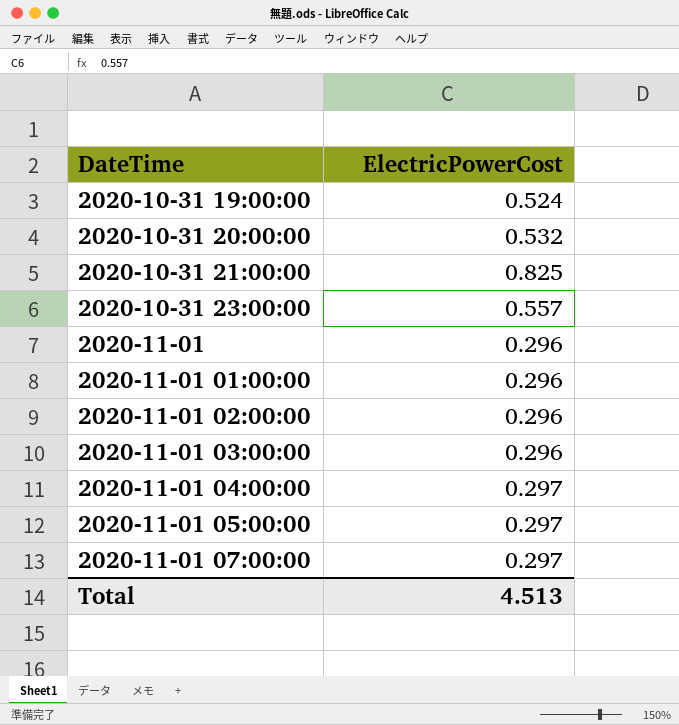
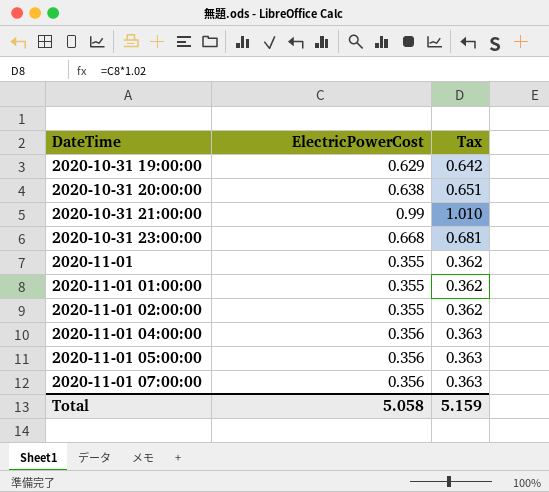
column Tax | formula: none -> [ElectricPowerCost] * 1.02
row 2020-11-01 03:00:00: 0.296 -> none
2020-10-31 19:00:00 | ElectricPowerCost: 0.524 -> 0.629
2020-10-31 20:00:00 | ElectricPowerCost: 0.532 -> 0.638
2020-10-31 21:00:00 | ElectricPowerCost: 0.825 -> 0.99
2020-10-31 23:00:00 | ElectricPowerCost: 0.557 -> 0.668
2020-11-01 | ElectricPowerCost: 0.296 -> 0.355
2020-11-01 01:00:00 | ElectricPowerCost: 0.296 -> 0.355
2020-11-01 02:00:00 | ElectricPowerCost: 0.296 -> 0.355
2020-11-01 04:00:00 | ElectricPowerCost: 0.297 -> 0.356
2020-11-01 05:00:00 | ElectricPowerCost: 0.297 -> 0.356
2020-11-01 07:00:00 | ElectricPowerCost: 0.297 -> 0.356
Total | ElectricPowerCost: 4.513 -> 5.058

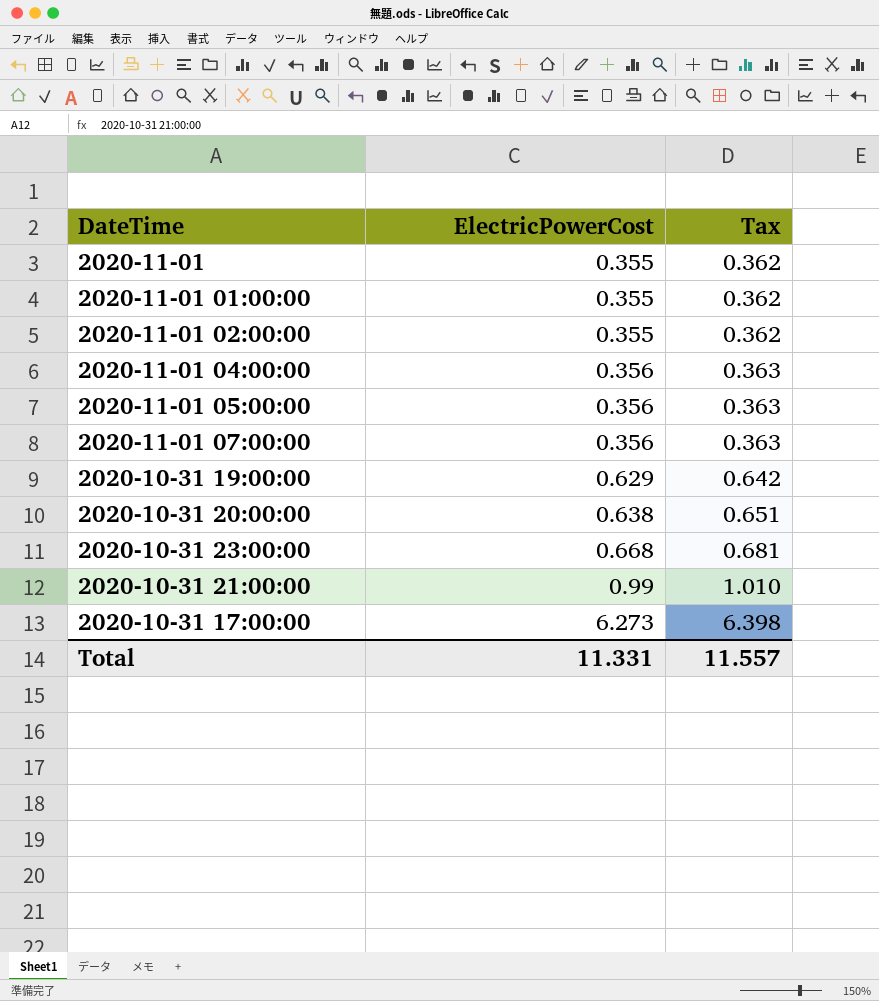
row order: DateTime ascending -> ElectricPowerCost ascending
row 2020-10-31 17:00:00: none -> 6.273 | 6.398
Total | ElectricPowerCost: 5.058 -> 11.331
Total | Tax: 5.159 -> 11.557

